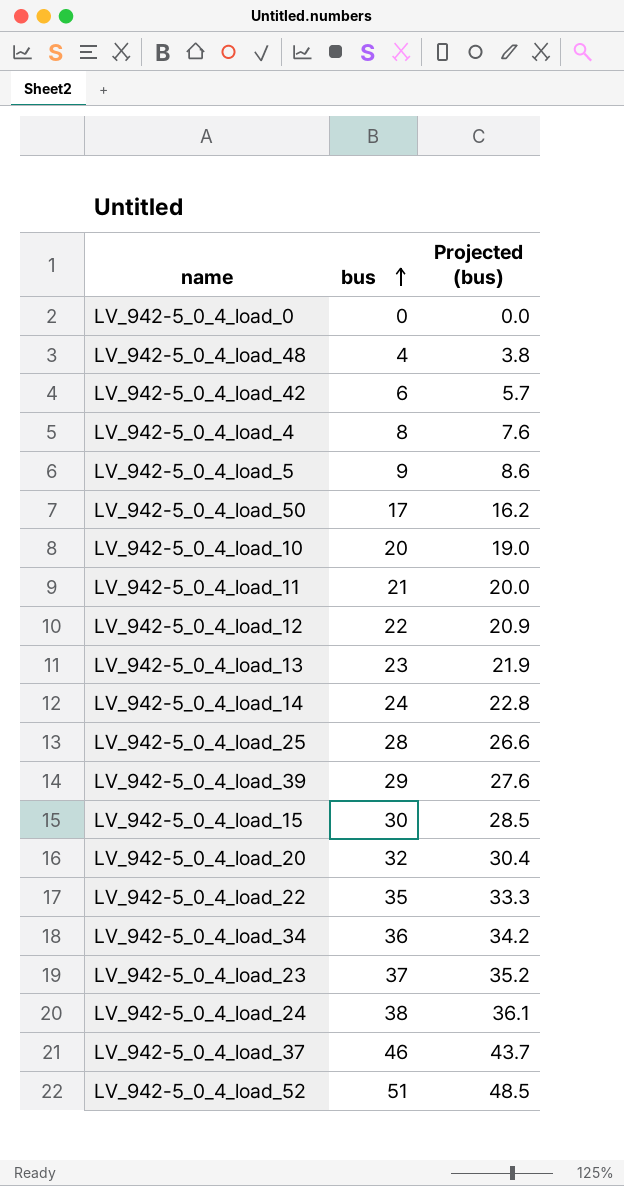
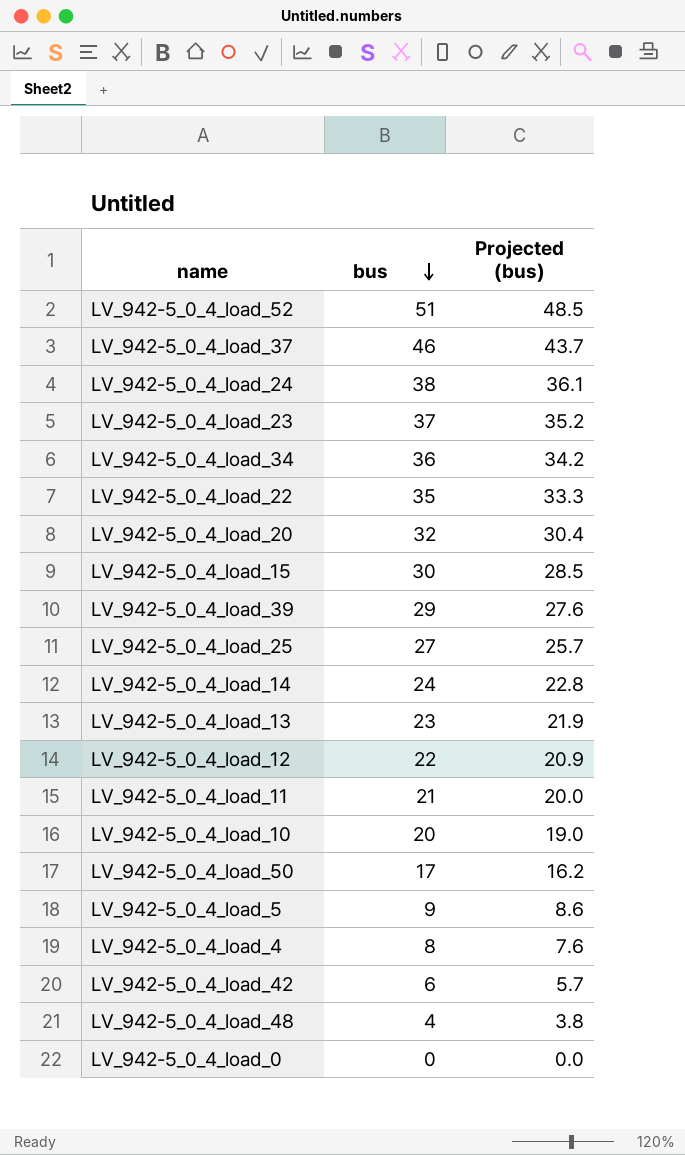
row order: bus ascending -> bus descending
LV_942-5_0_4_load_25 | bus: 28 -> 27
LV_942-5_0_4_load_25 | Projected (bus): 26.6 -> 25.7

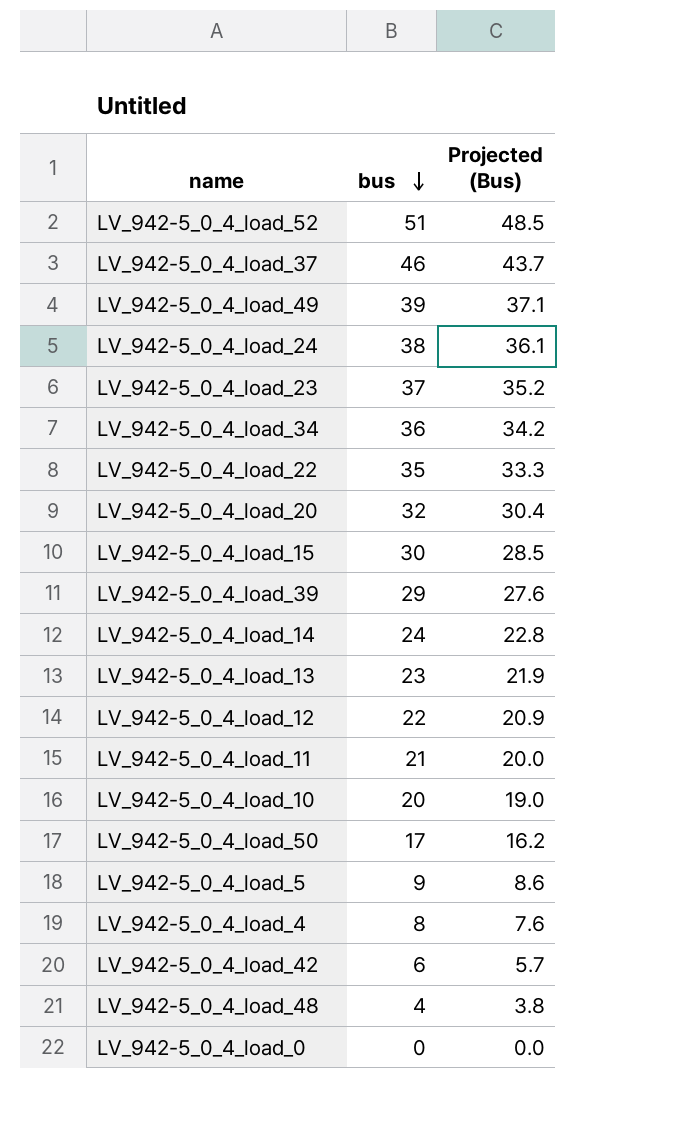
column name: Projected (bus) -> Projected (Bus)
row LV_942-5_0_4_load_25: 27 | 25.7 -> none
row LV_942-5_0_4_load_49: none -> 39 | 37.1

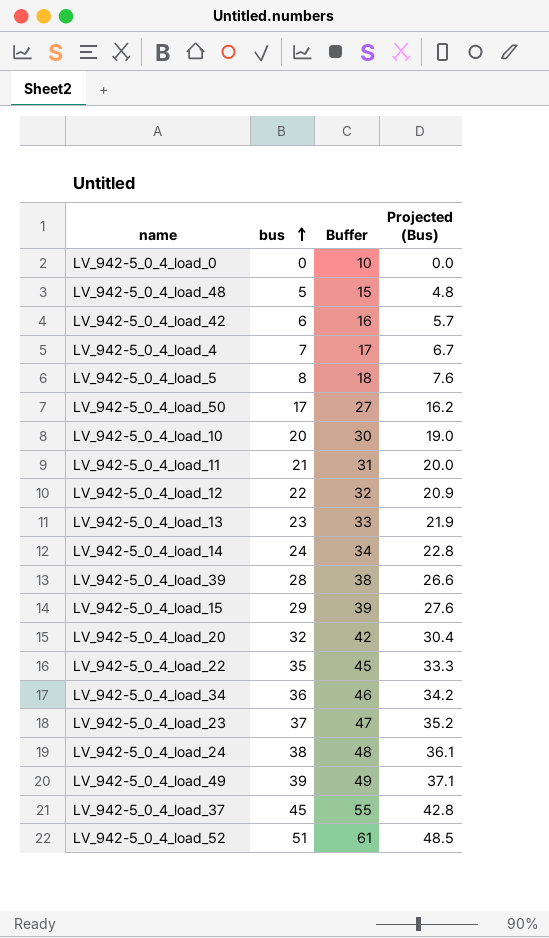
row order: bus descending -> bus ascending
column Buffer | formula: none -> [bus] + 10
LV_942-5_0_4_load_48 | bus: 4 -> 5
LV_942-5_0_4_load_48 | Projected (Bus): 3.8 -> 4.8
LV_942-5_0_4_load_4 | bus: 8 -> 7
LV_942-5_0_4_load_4 | Projected (Bus): 7.6 -> 6.7
LV_942-5_0_4_load_5 | bus: 9 -> 8
LV_942-5_0_4_load_5 | Projected (Bus): 8.6 -> 7.6
LV_942-5_0_4_load_39 | bus: 29 -> 28
LV_942-5_0_4_load_39 | Projected (Bus): 27.6 -> 26.6
LV_942-5_0_4_load_15 | bus: 30 -> 29
LV_942-5_0_4_load_15 | Projected (Bus): 28.5 -> 27.6
LV_942-5_0_4_load_37 | bus: 46 -> 45
LV_942-5_0_4_load_37 | Projected (Bus): 43.7 -> 42.8

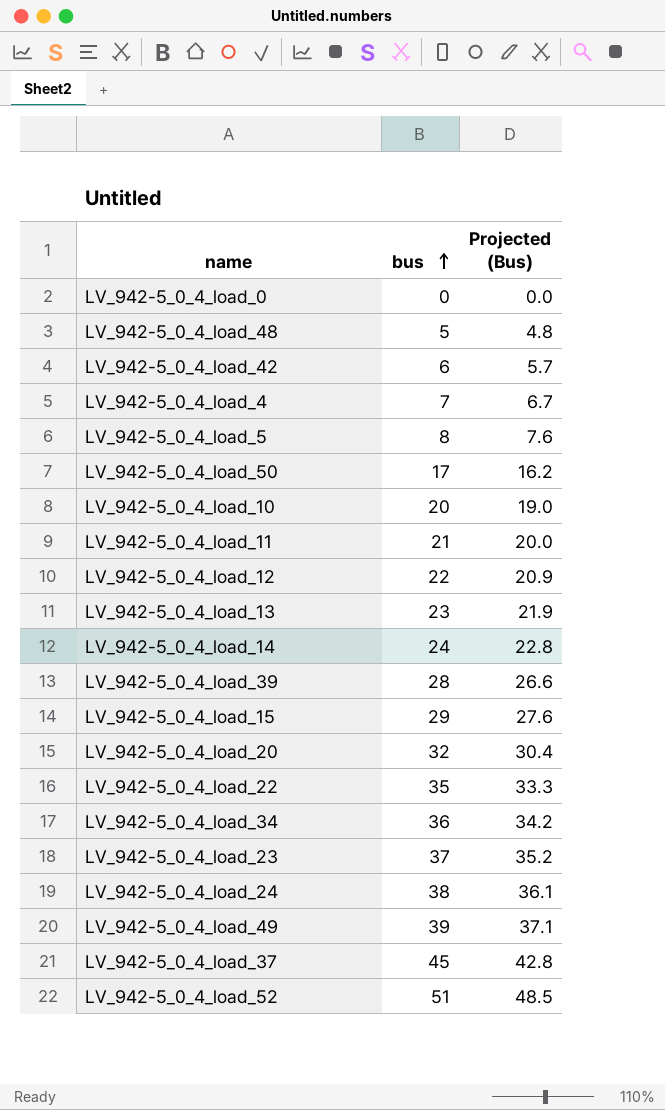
column Buffer | formula: [bus] + 10 -> none

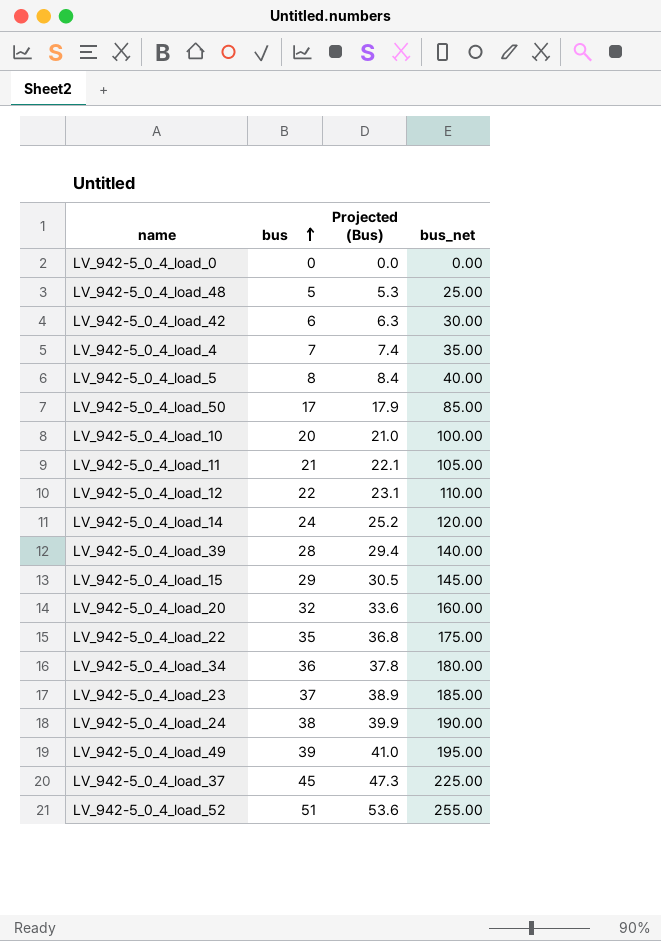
column Projected (Bus) | formula: [bus] * 0.95 -> [bus] * 1.05
column bus_net | formula: none -> [bus] * 5
row LV_942-5_0_4_load_13: 23 | 21.9 -> none

